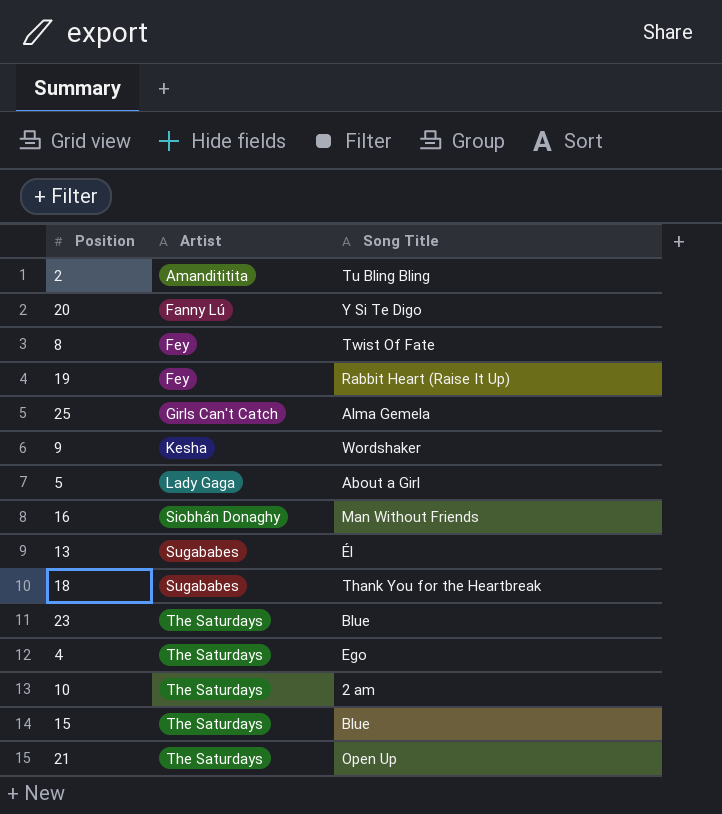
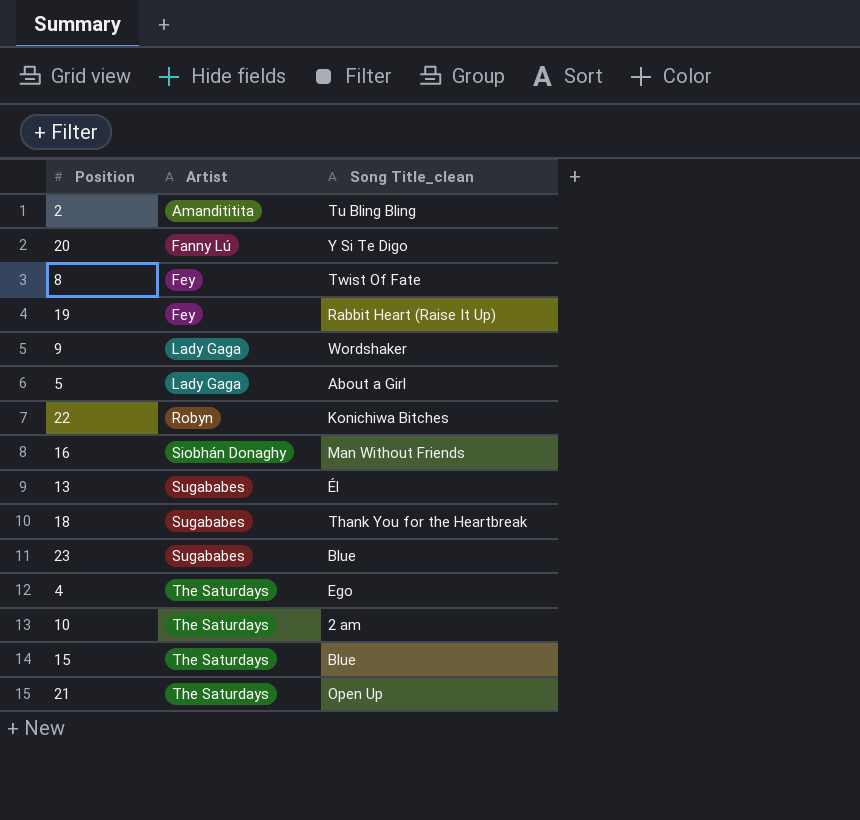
column name: Song Title -> Song Title_clean
row 25: Girls Can't Catch | Alma Gemela -> none
9 | Artist: Kesha -> Lady Gaga
row 22: none -> Robyn | Konichiwa Bitches
23 | Artist: The Saturdays -> Sugababes

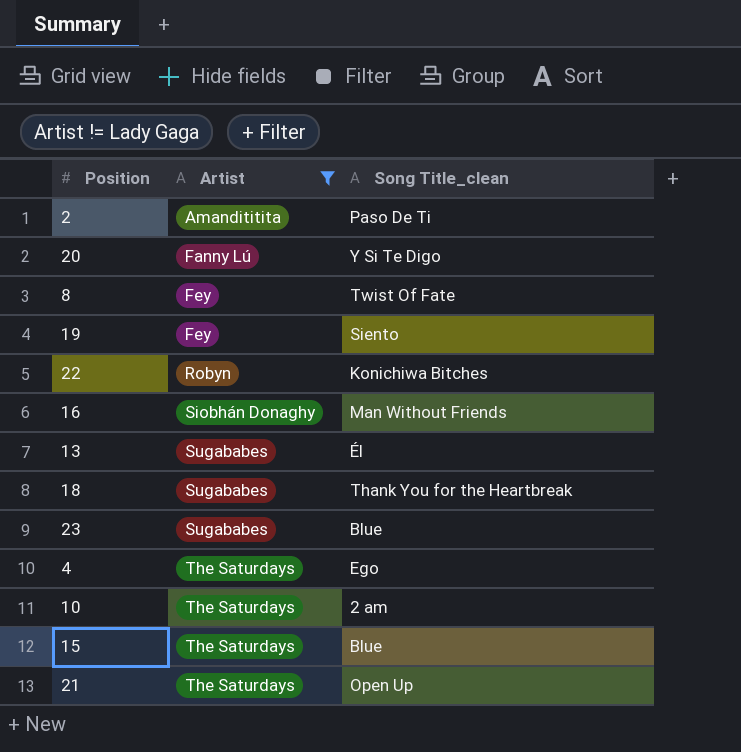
filter: none -> Artist != Lady Gaga
2 | Song Title_clean: Tu Bling Bling -> Paso De Ti
19 | Song Title_clean: Rabbit Heart (Raise It Up) -> Siento

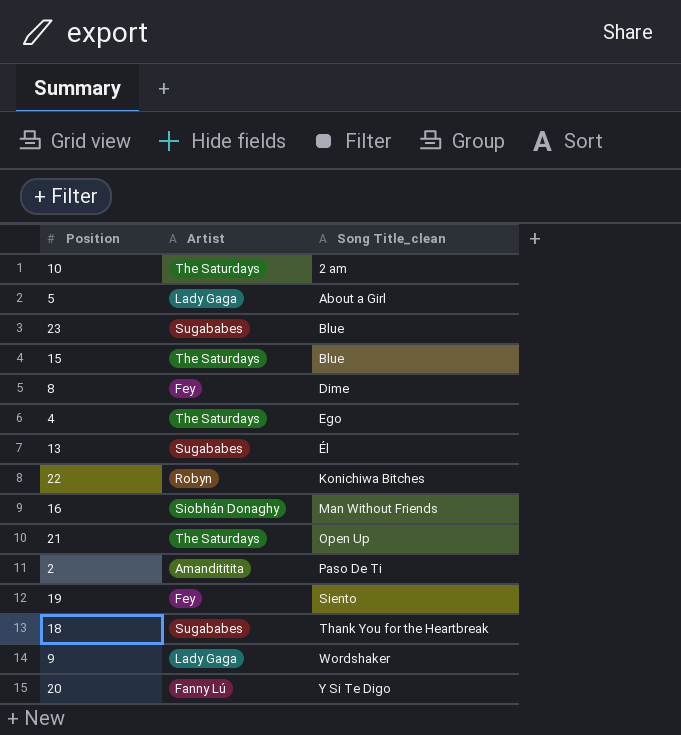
filter: Artist != Lady Gaga -> none
row order: Artist ascending -> Song Title_clean ascending
8 | Song Title_clean: Twist Of Fate -> Dime

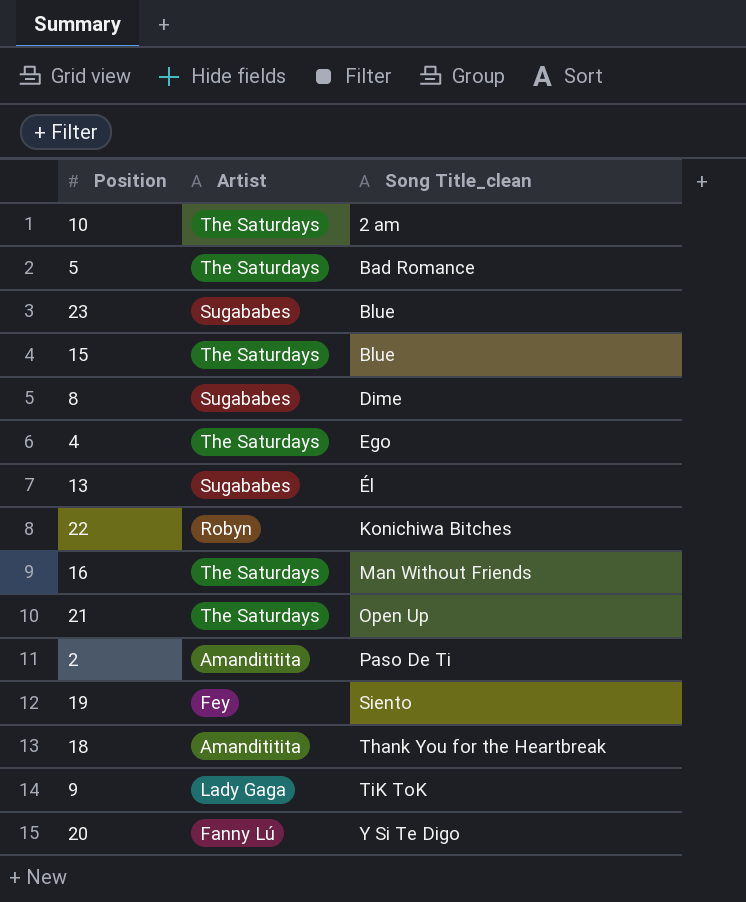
5 | Artist: Lady Gaga -> The Saturdays
5 | Song Title_clean: About a Girl -> Bad Romance
8 | Artist: Fey -> Sugababes
16 | Artist: Siobhán Donaghy -> The Saturdays
18 | Artist: Sugababes -> Amandititita
9 | Song Title_clean: Wordshaker -> TiK ToK

